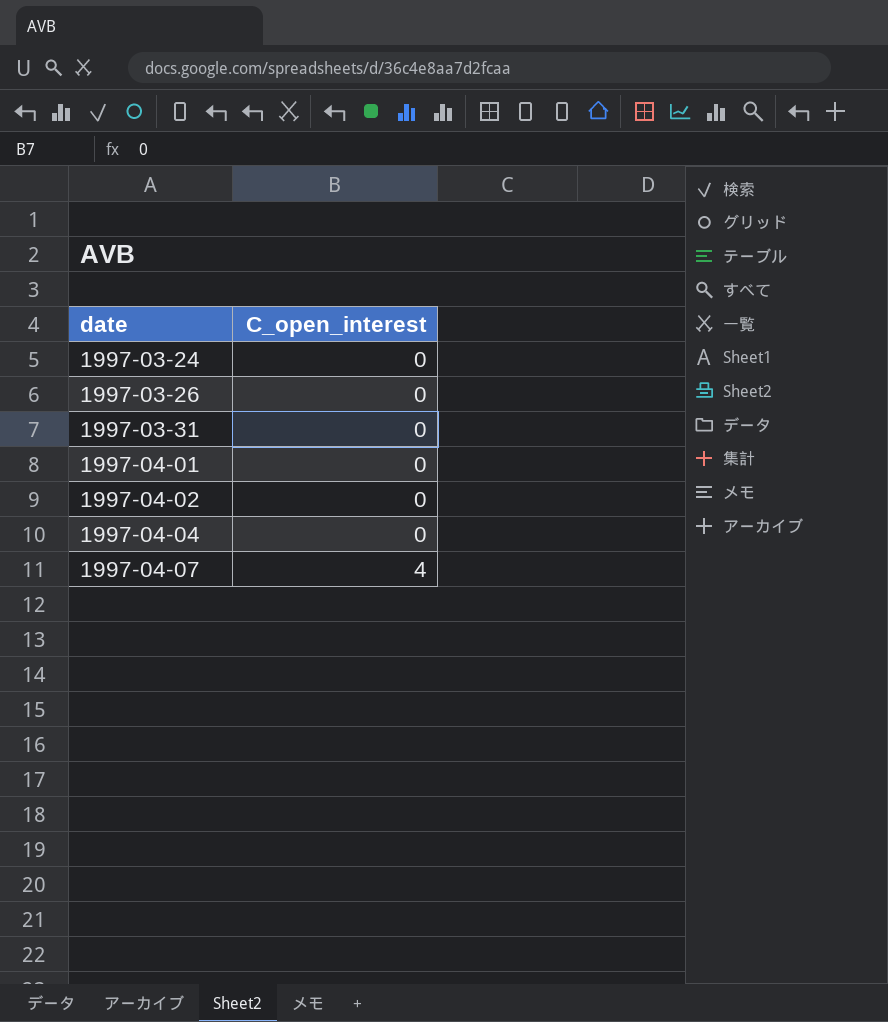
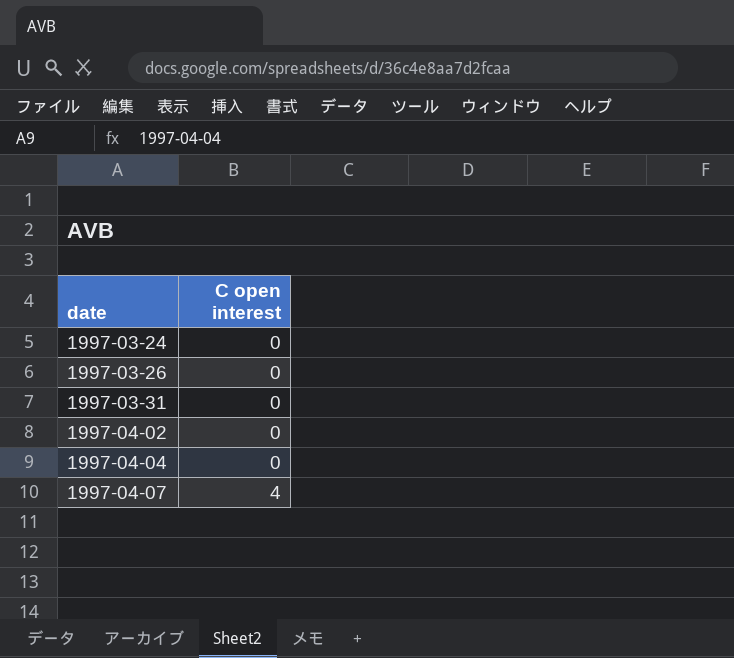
column name: C_open_interest -> C open interest
row 1997-04-01: 0 -> none

